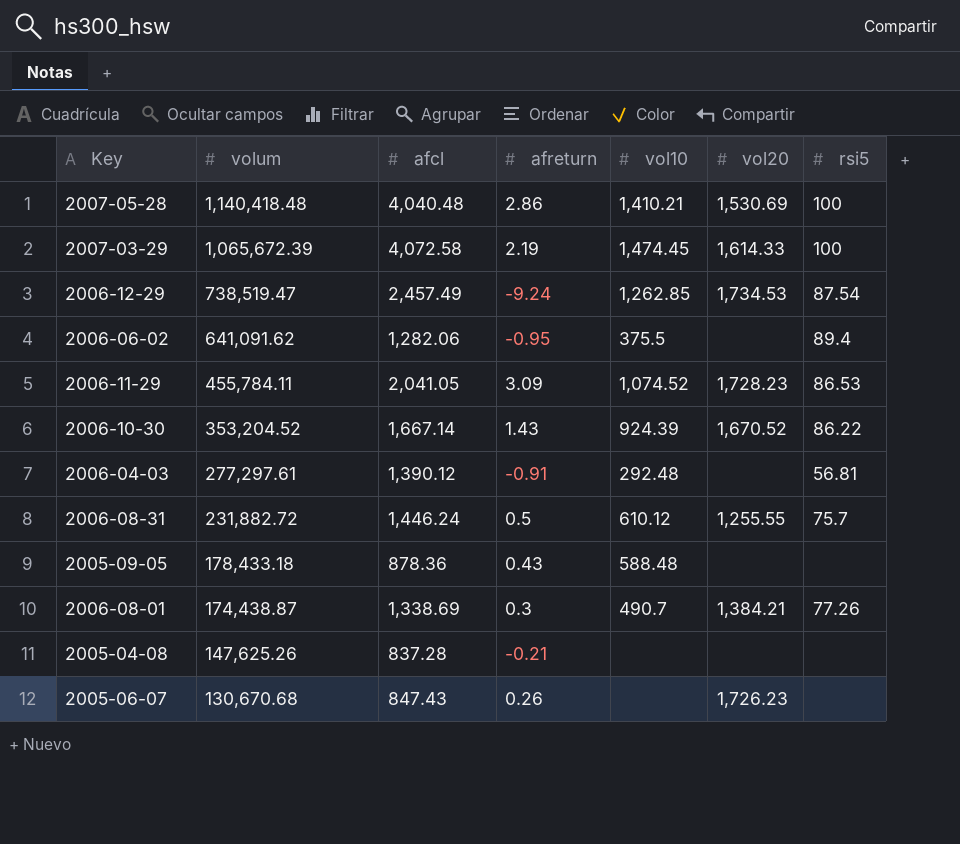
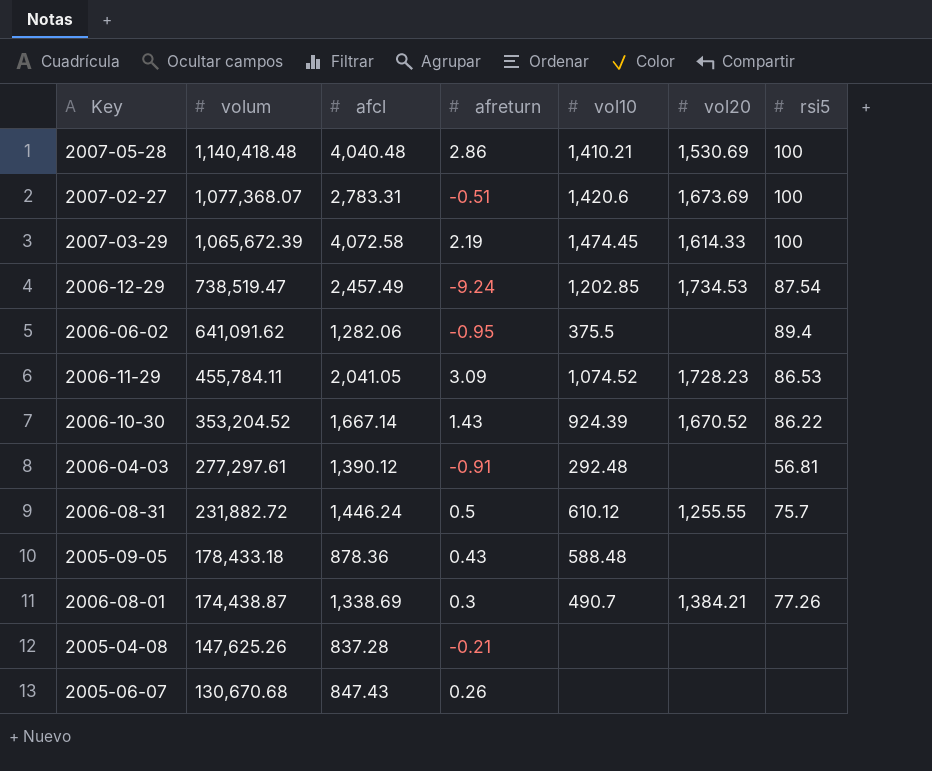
row 2007-02-27: none -> 1,077,368.07 | 2,783.31 | -0.51 | 1,420.6 | 1,673.69 | 100
2006-12-29 | vol10: 1,262.85 -> 1,202.85
2005-06-07 | vol20: 1,726.23 -> none

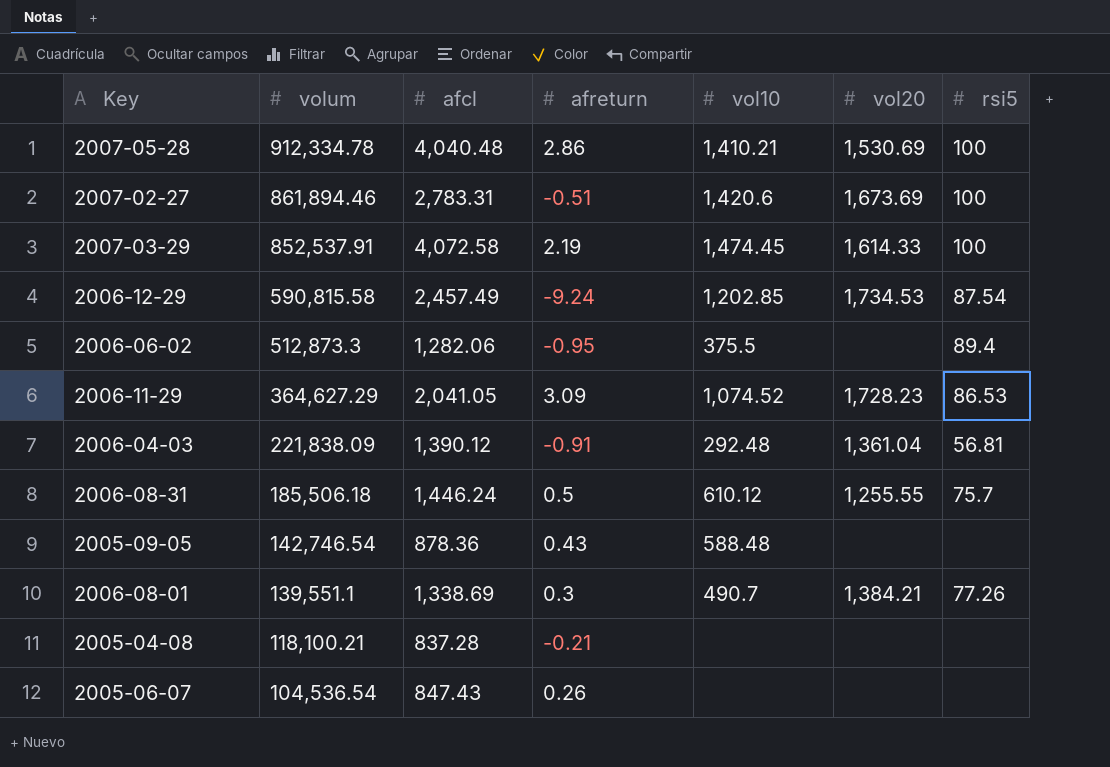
row 2006-10-30: 353,204.52 | 1,667.14 | 1.43 | 924.39 | 1,670.52 | 86.22 -> none
2007-05-28 | volum: 1,140,418.48 -> 912,334.78
2007-02-27 | volum: 1,077,368.07 -> 861,894.46
2007-03-29 | volum: 1,065,672.39 -> 852,537.91
2006-12-29 | volum: 738,519.47 -> 590,815.58
2006-06-02 | volum: 641,091.62 -> 512,873.3
2006-11-29 | volum: 455,784.11 -> 364,627.29
2006-04-03 | volum: 277,297.61 -> 221,838.09
2006-04-03 | vol20: none -> 1,361.04
2006-08-31 | volum: 231,882.72 -> 185,506.18
2005-09-05 | volum: 178,433.18 -> 142,746.54
2006-08-01 | volum: 174,438.87 -> 139,551.1
2005-04-08 | volum: 147,625.26 -> 118,100.21
2005-06-07 | volum: 130,670.68 -> 104,536.54

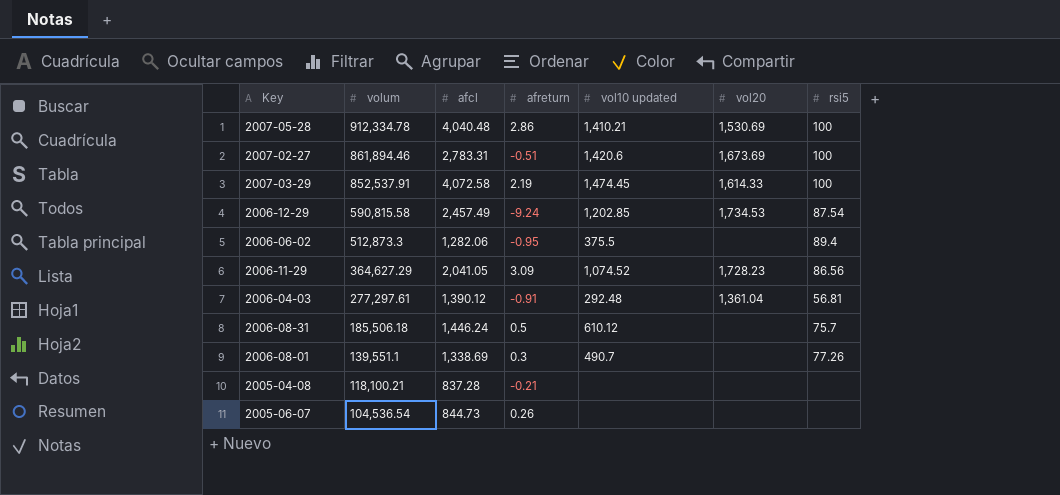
column name: vol10 -> vol10 updated
row 2005-09-05: 142,746.54 | 878.36 | 0.43 | 588.48 | none | none -> none
2006-11-29 | rsi5: 86.53 -> 86.56
2006-04-03 | volum: 221,838.09 -> 277,297.61
2006-08-31 | vol20: 1,255.55 -> none
2006-08-01 | vol20: 1,384.21 -> none
2005-06-07 | afcl: 847.43 -> 844.73

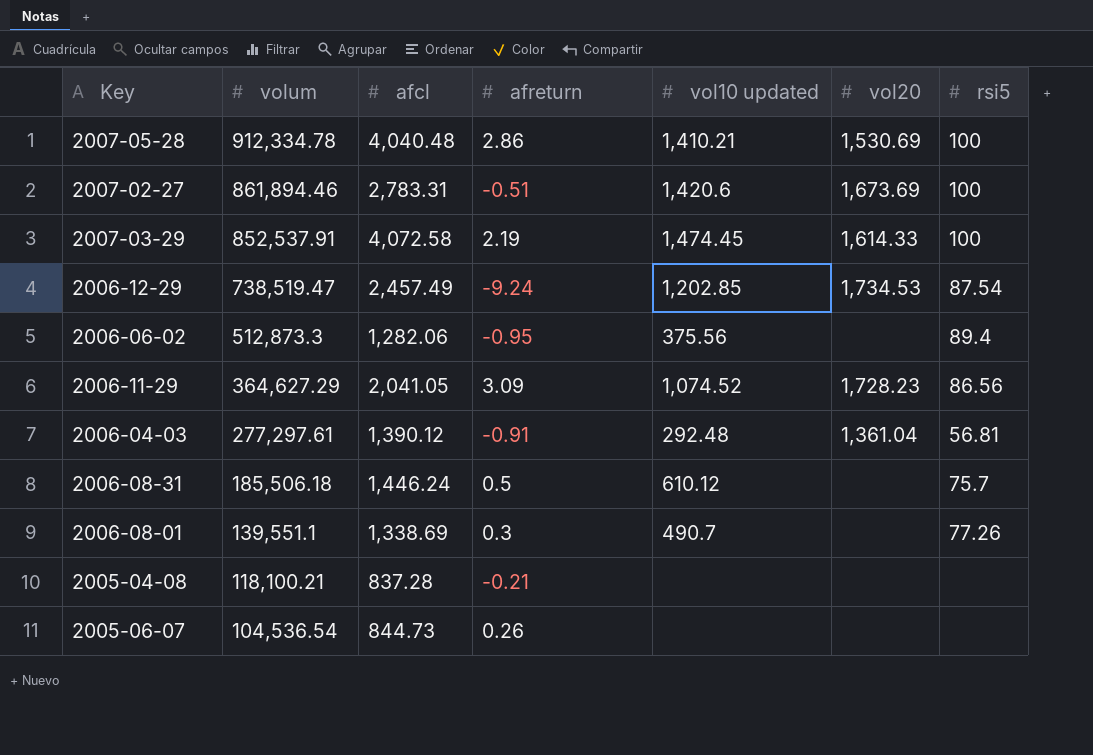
2006-12-29 | volum: 590,815.58 -> 738,519.47
2006-06-02 | vol10 updated: 375.5 -> 375.56

